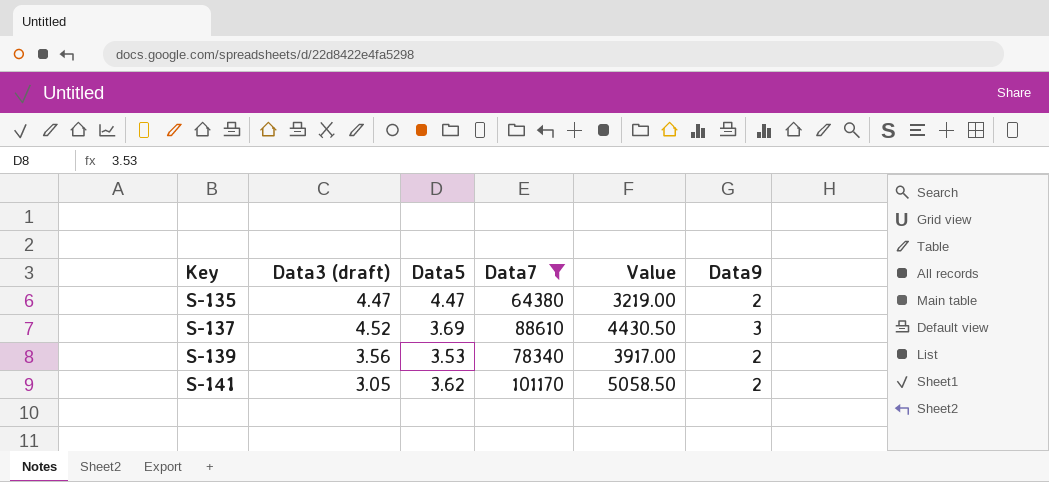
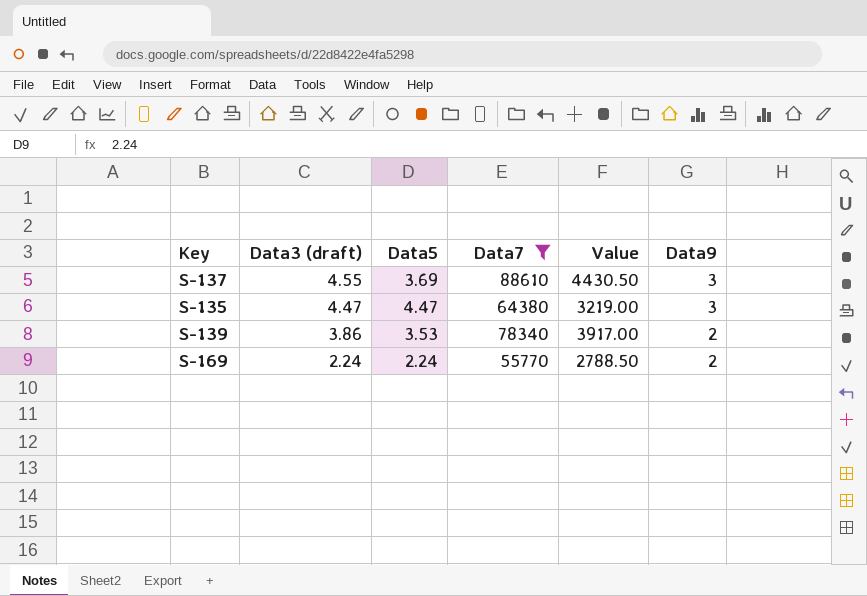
row order: Key ascending -> Data3 (draft) descending
row S-141: 3.05 | 3.62 | 101170 | 5058.50 | 2 -> none
S-137 | Data3 (draft): 4.52 -> 4.55
S-135 | Data9: 2 -> 3
S-139 | Data3 (draft): 3.56 -> 3.86
row S-169: none -> 2.24 | 2.24 | 55770 | 2788.50 | 2

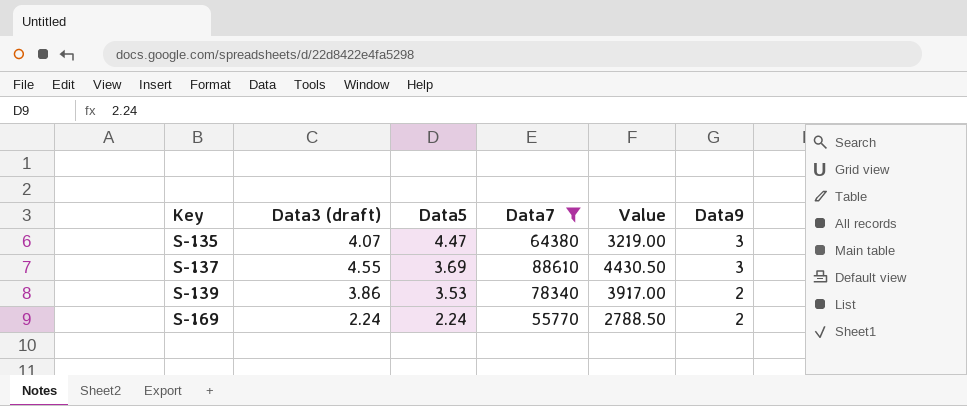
row order: Data3 (draft) descending -> Key ascending
S-135 | Data3 (draft): 4.47 -> 4.07

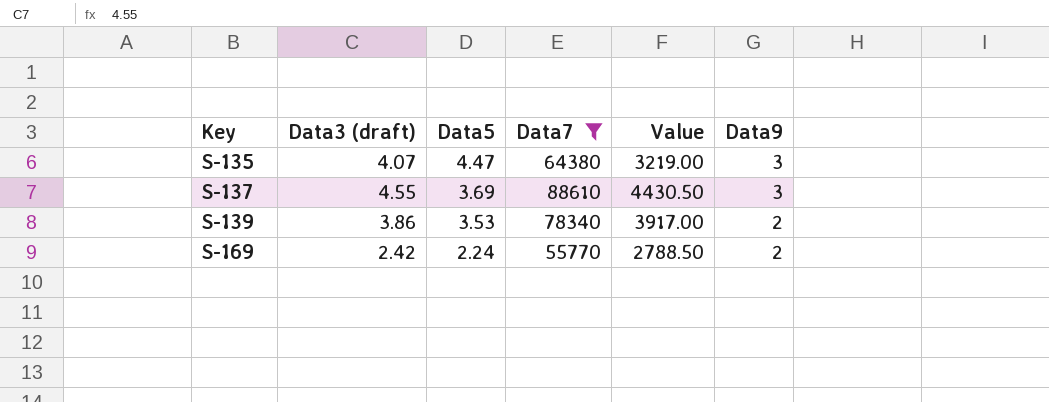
S-169 | Data3 (draft): 2.24 -> 2.42

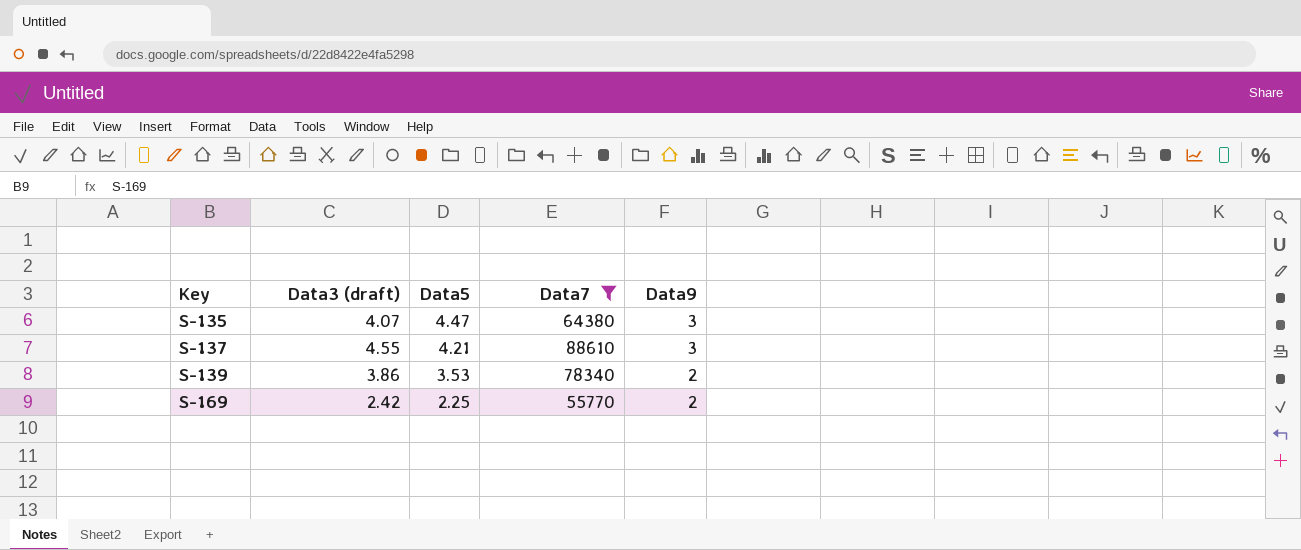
column Value | formula: [Data7] * 0.05 -> none
S-137 | Data5: 3.69 -> 4.21
S-169 | Data5: 2.24 -> 2.25

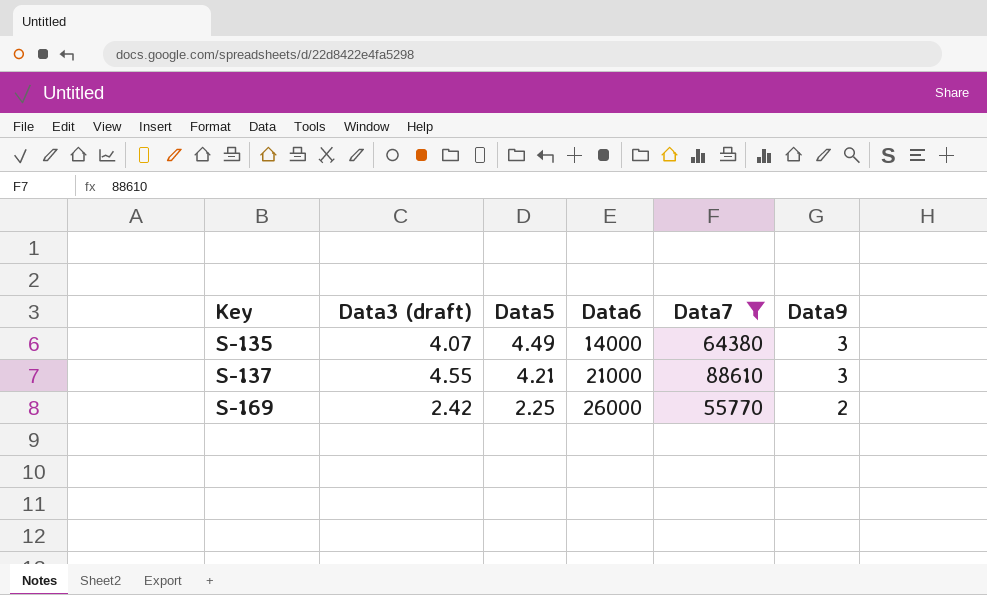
column Data6 | position: none -> 4
row S-139: 3.86 | 3.53 | 78340 | 2 -> none
S-135 | Data5: 4.47 -> 4.49

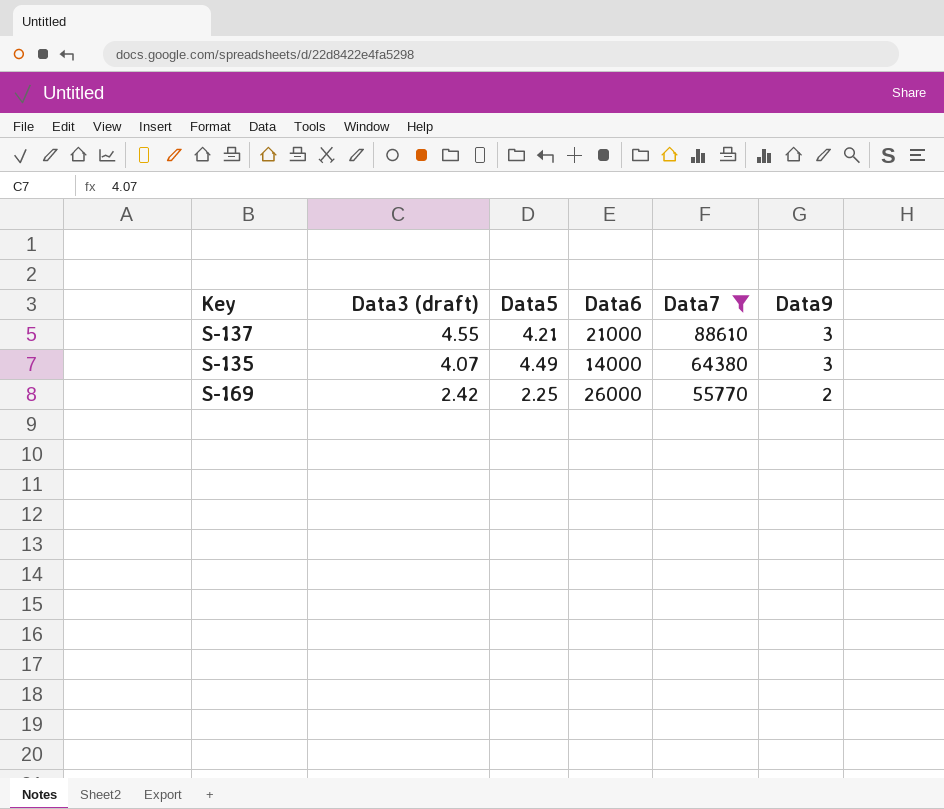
row order: Key ascending -> Data3 (draft) descending

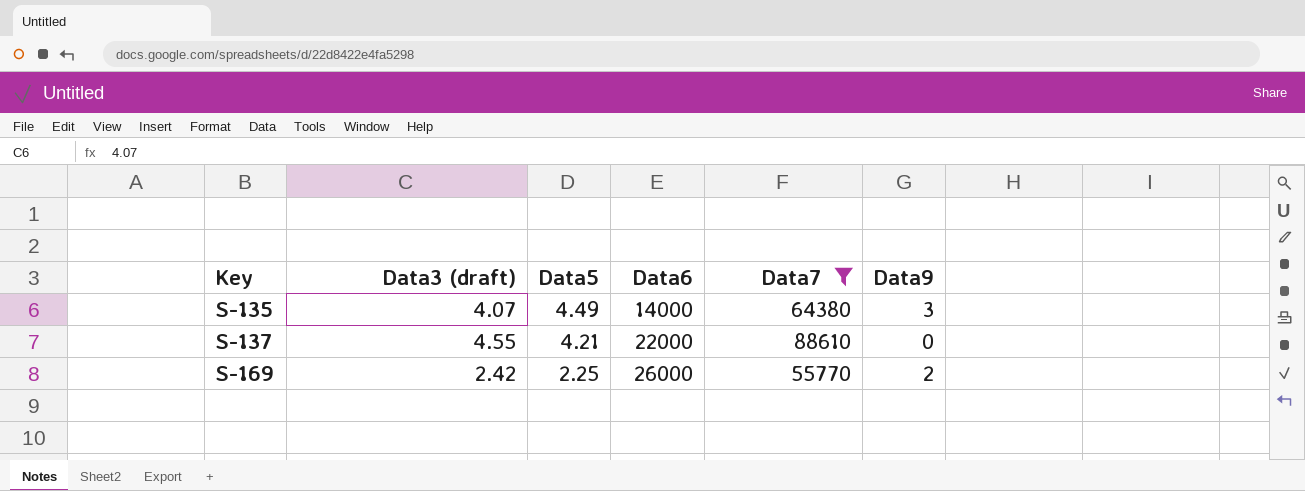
row order: Data3 (draft) descending -> Key ascending
S-137 | Data6: 21000 -> 22000
S-137 | Data9: 3 -> 0

